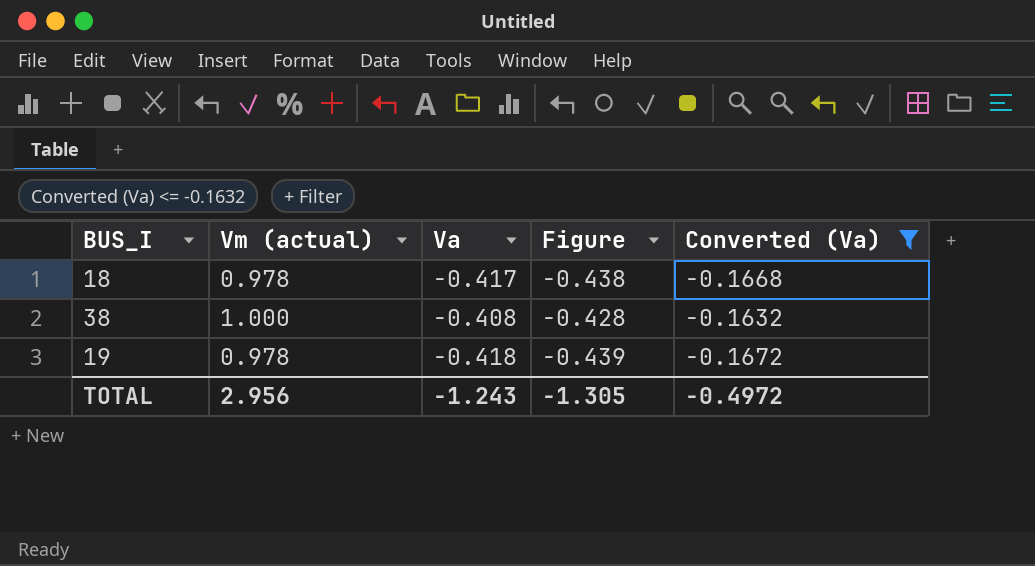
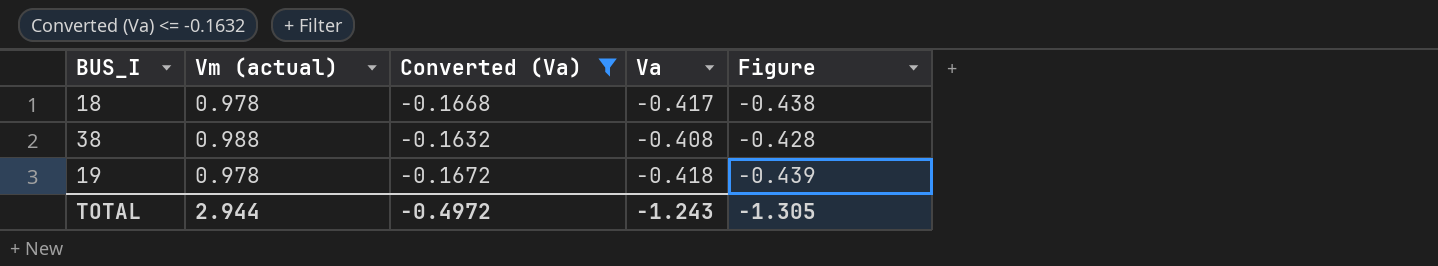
column Converted (Va) | position: 5 -> 3
38 | Vm (actual): 1.000 -> 0.988
TOTAL | Vm (actual): 2.956 -> 2.944

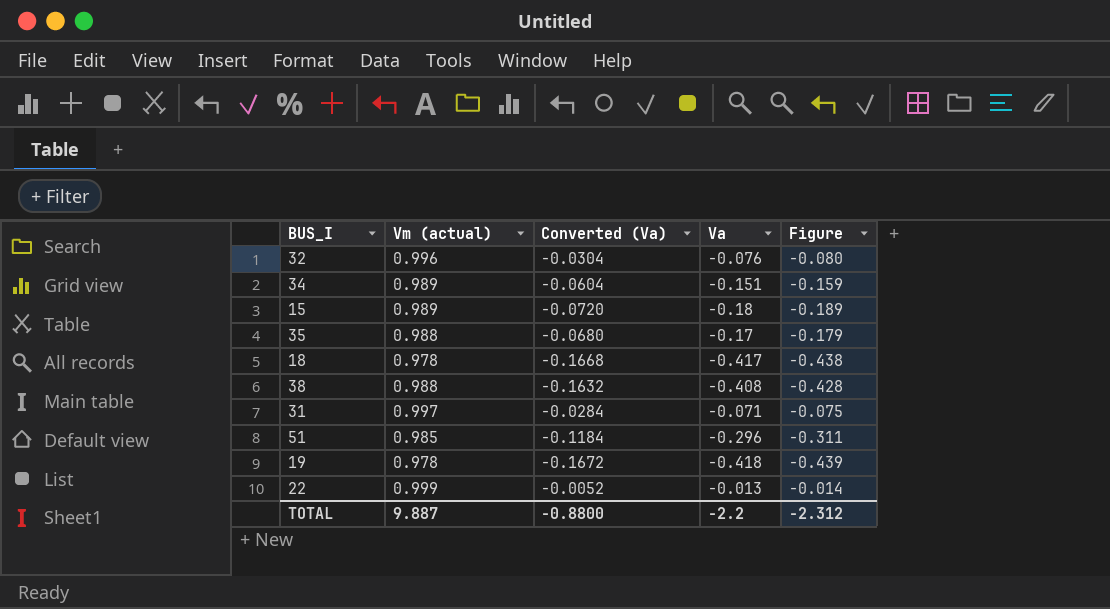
filter: Converted (Va) <= -0.1632 -> none
TOTAL | Vm (actual): 2.944 -> 9.887
TOTAL | Converted (Va): -0.4972 -> -0.8800
TOTAL | Va: -1.243 -> -2.2
TOTAL | Figure: -1.305 -> -2.312

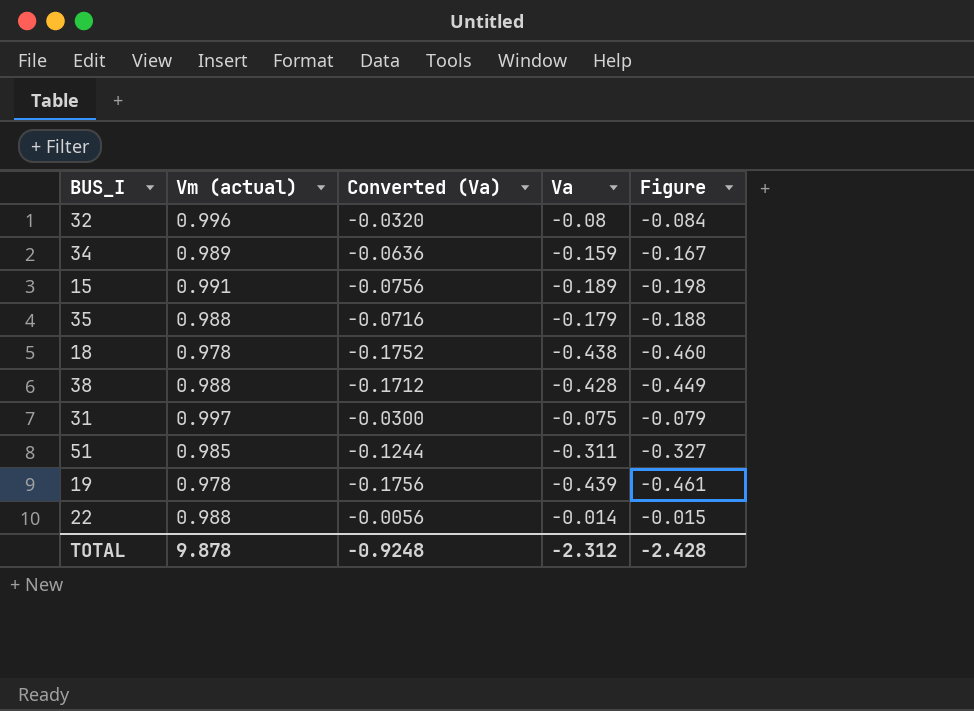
32 | Converted (Va): -0.0304 -> -0.0320
32 | Va: -0.076 -> -0.08
32 | Figure: -0.080 -> -0.084
34 | Converted (Va): -0.0604 -> -0.0636
34 | Va: -0.151 -> -0.159
34 | Figure: -0.159 -> -0.167
15 | Vm (actual): 0.989 -> 0.991
15 | Converted (Va): -0.0720 -> -0.0756
15 | Va: -0.18 -> -0.189
15 | Figure: -0.189 -> -0.198
35 | Converted (Va): -0.0680 -> -0.0716
35 | Va: -0.17 -> -0.179
35 | Figure: -0.179 -> -0.188
18 | Converted (Va): -0.1668 -> -0.1752
18 | Va: -0.417 -> -0.438
18 | Figure: -0.438 -> -0.460
38 | Converted (Va): -0.1632 -> -0.1712
38 | Va: -0.408 -> -0.428
38 | Figure: -0.428 -> -0.449
31 | Converted (Va): -0.0284 -> -0.0300
31 | Va: -0.071 -> -0.075
31 | Figure: -0.075 -> -0.079
51 | Converted (Va): -0.1184 -> -0.1244
51 | Va: -0.296 -> -0.311
51 | Figure: -0.311 -> -0.327
19 | Converted (Va): -0.1672 -> -0.1756
19 | Va: -0.418 -> -0.439
19 | Figure: -0.439 -> -0.461
22 | Vm (actual): 0.999 -> 0.988
22 | Converted (Va): -0.0052 -> -0.0056
22 | Va: -0.013 -> -0.014
22 | Figure: -0.014 -> -0.015
TOTAL | Vm (actual): 9.887 -> 9.878
TOTAL | Converted (Va): -0.8800 -> -0.9248
TOTAL | Va: -2.2 -> -2.312
TOTAL | Figure: -2.312 -> -2.428

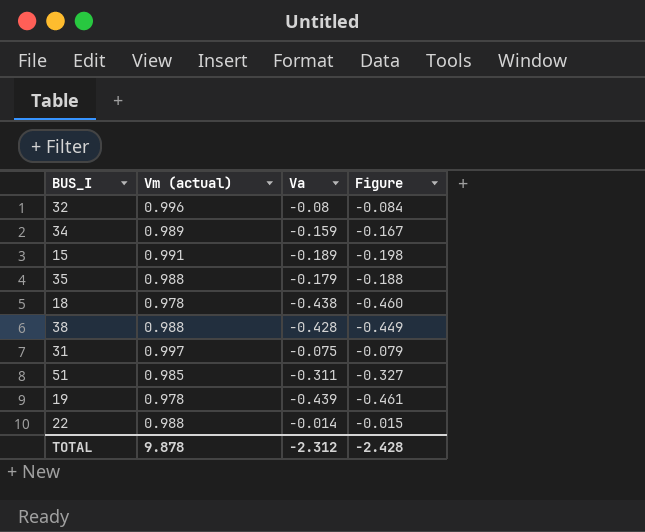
column Converted (Va) | formula: [Va] * 0.4 -> none

